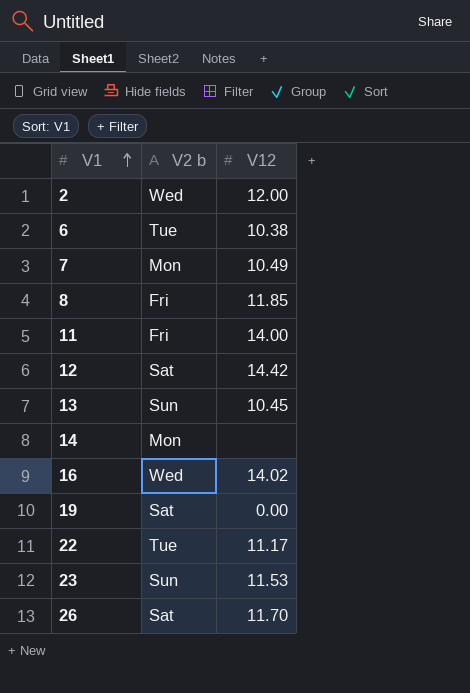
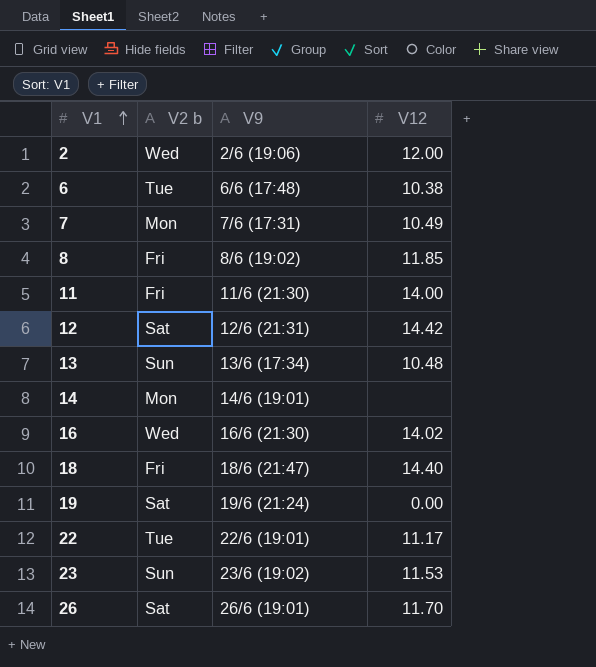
column V9 | position: none -> 3
13 | V12: 10.45 -> 10.48
row 18: none -> Fri | 18/6 (21:47) | 14.40

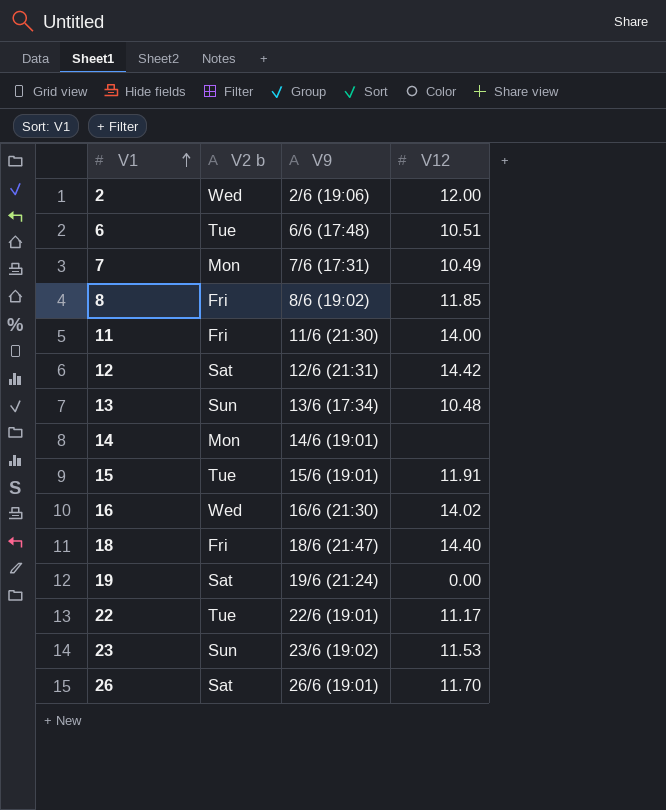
6 | V12: 10.38 -> 10.51
row 15: none -> Tue | 15/6 (19:01) | 11.91

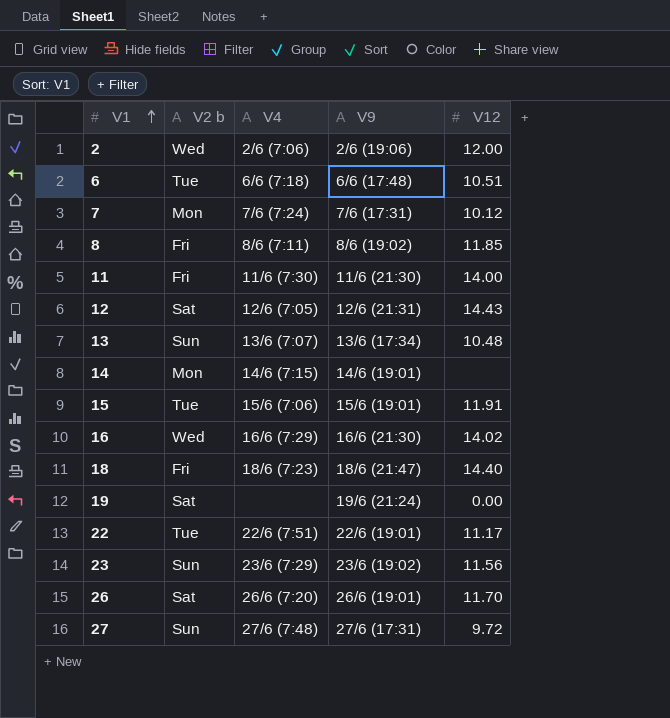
column V4 | position: none -> 3
7 | V12: 10.49 -> 10.12
12 | V12: 14.42 -> 14.43
23 | V12: 11.53 -> 11.56
row 27: none -> Sun | 27/6 (7:48) | 27/6 (17:31) | 9.72

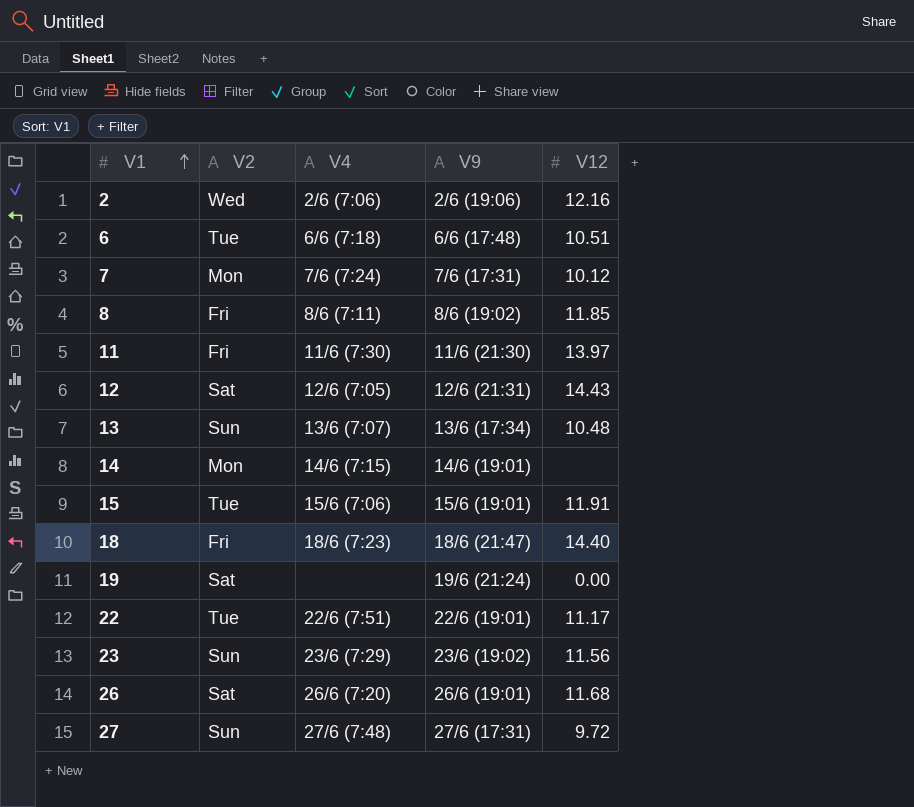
column name: V2 b -> V2
row 16: Wed | 16/6 (7:29) | 16/6 (21:30) | 14.02 -> none
2 | V12: 12.00 -> 12.16
11 | V12: 14.00 -> 13.97
26 | V12: 11.70 -> 11.68

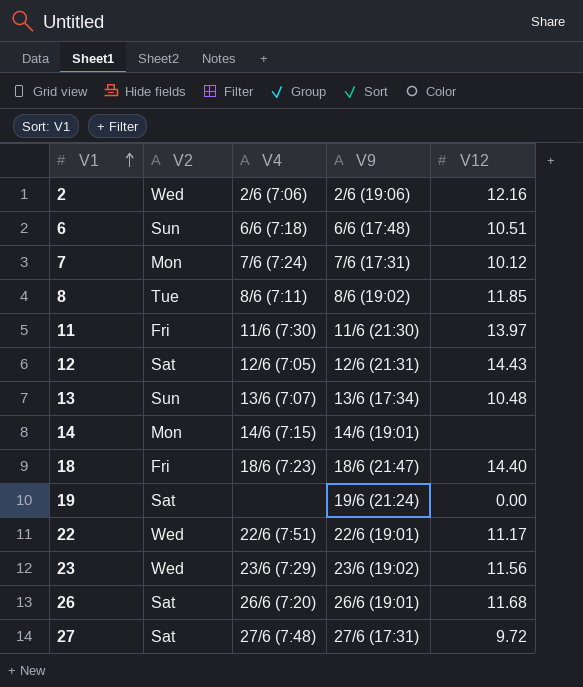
row 15: Tue | 15/6 (7:06) | 15/6 (19:01) | 11.91 -> none
6 | V2: Tue -> Sun
8 | V2: Fri -> Tue
22 | V2: Tue -> Wed
23 | V2: Sun -> Wed
27 | V2: Sun -> Sat

